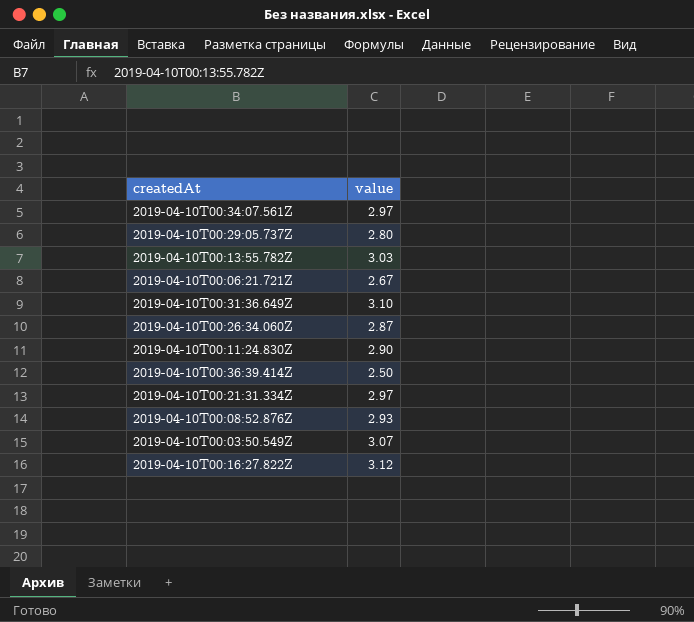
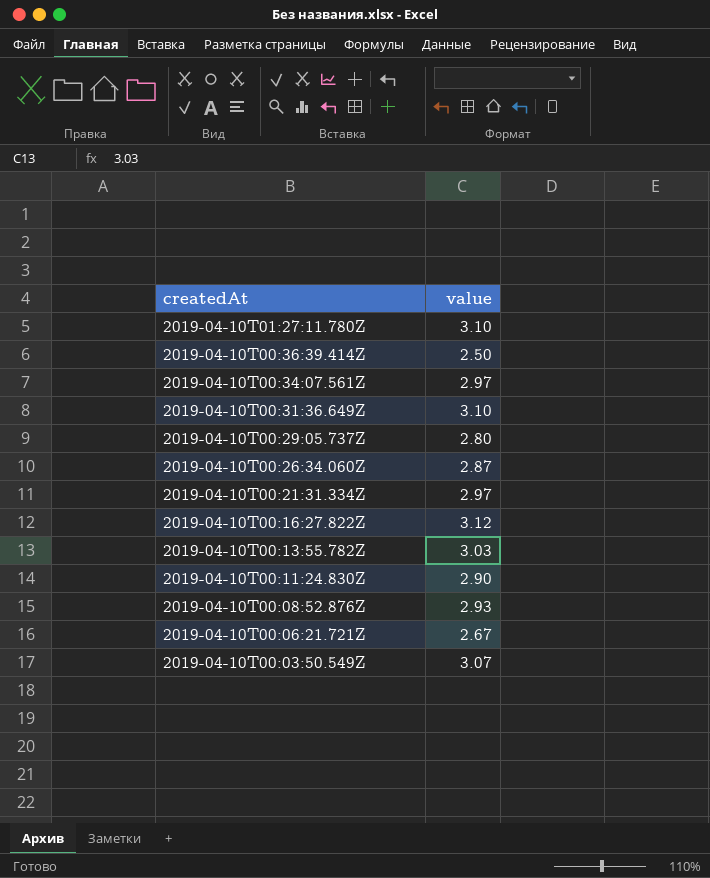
row order: none -> createdAt descending
row 2019-04-10T01:27:11.780Z: none -> 3.10

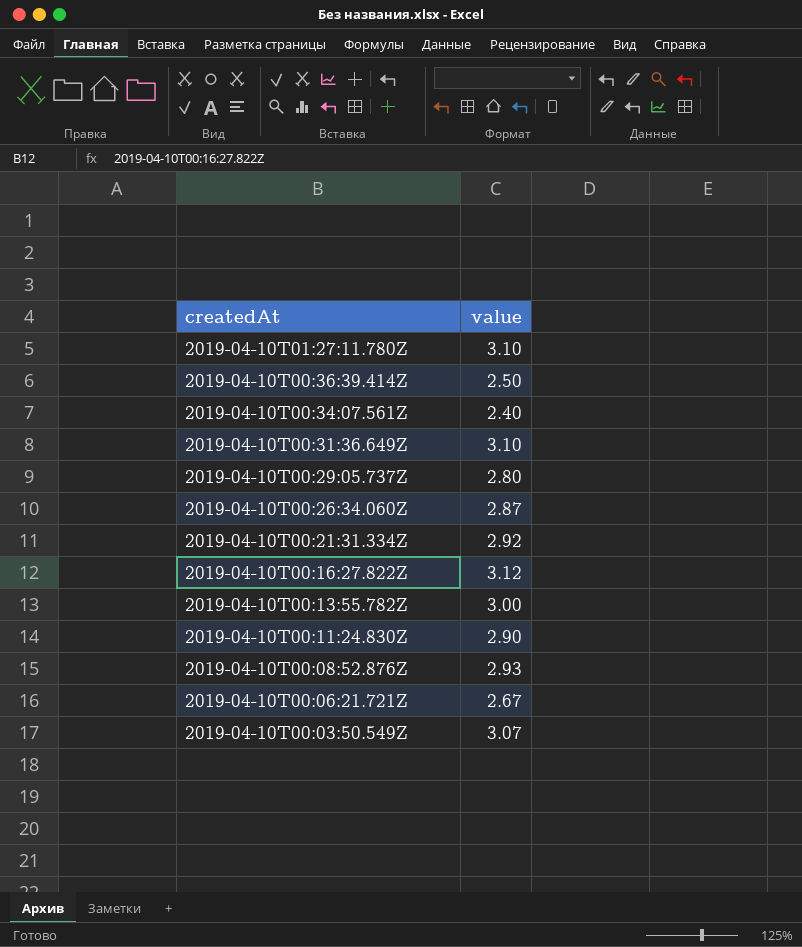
2019-04-10T00:34:07.561Z | value: 2.97 -> 2.40
2019-04-10T00:21:31.334Z | value: 2.97 -> 2.92
2019-04-10T00:13:55.782Z | value: 3.03 -> 3.00

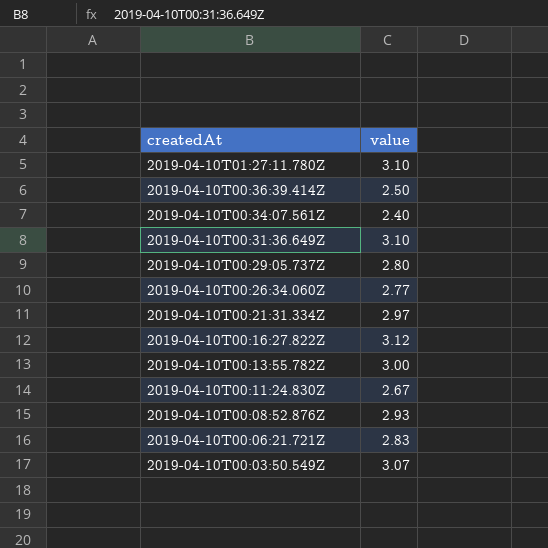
2019-04-10T00:26:34.060Z | value: 2.87 -> 2.77
2019-04-10T00:21:31.334Z | value: 2.92 -> 2.97
2019-04-10T00:11:24.830Z | value: 2.90 -> 2.67
2019-04-10T00:06:21.721Z | value: 2.67 -> 2.83

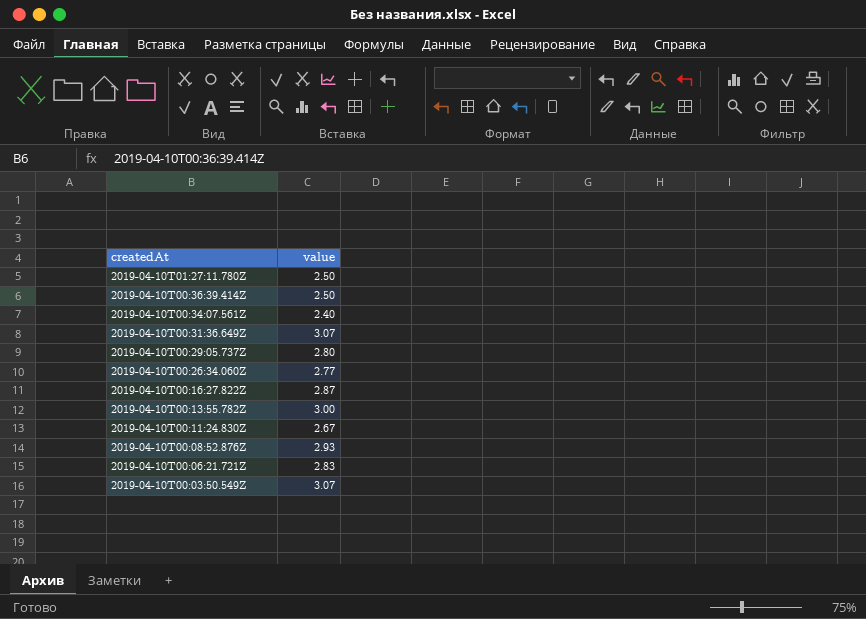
row 2019-04-10T00:21:31.334Z: 2.97 -> none
2019-04-10T01:27:11.780Z | value: 3.10 -> 2.50
2019-04-10T00:31:36.649Z | value: 3.10 -> 3.07
2019-04-10T00:16:27.822Z | value: 3.12 -> 2.87

